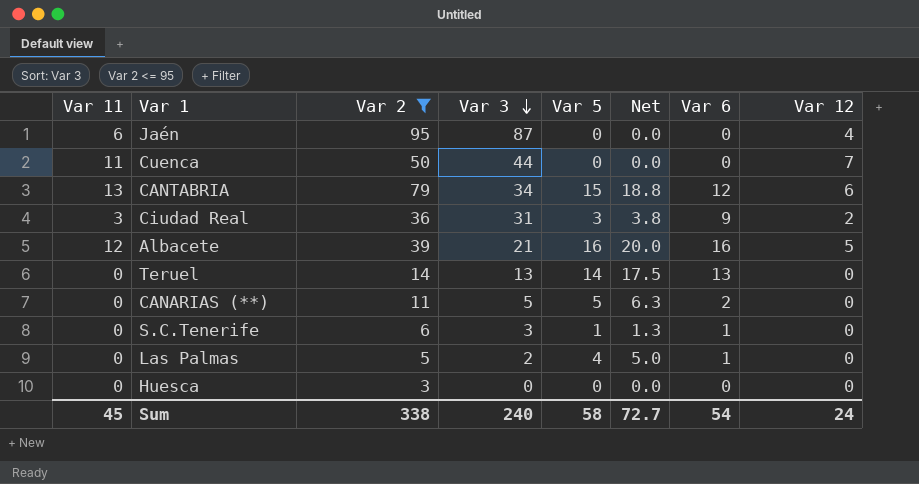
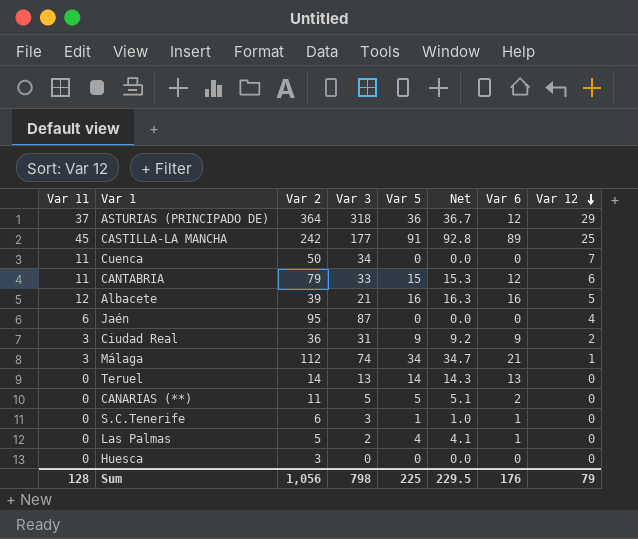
filter: Var 2 <= 95 -> none
row order: Var 3 descending -> Var 12 descending
column Net | formula: [Var 5] * 1.25 -> [Var 5] * 1.02
Cuenca | Var 3: 44 -> 34
CANTABRIA | Var 11: 13 -> 11
CANTABRIA | Var 3: 34 -> 33
Ciudad Real | Var 5: 3 -> 9
Sum | Var 11: 45 -> 128
Sum | Var 2: 338 -> 1,056
Sum | Var 3: 240 -> 798
Sum | Var 5: 58 -> 225
Sum | Net: 72.7 -> 229.5
Sum | Var 6: 54 -> 176
Sum | Var 12: 24 -> 79

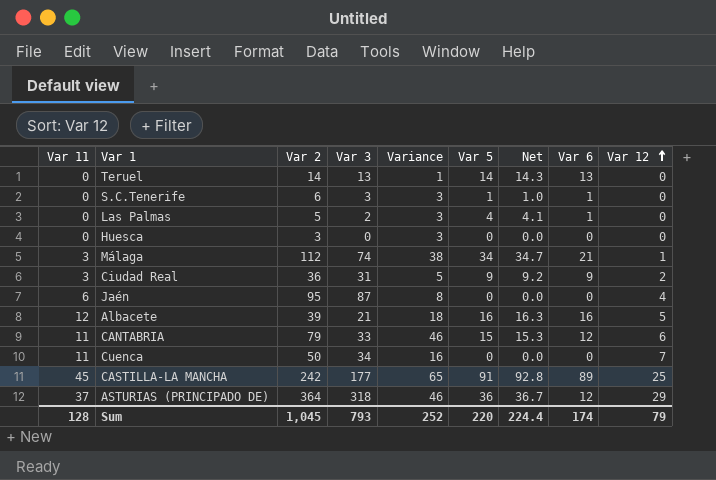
row order: Var 12 descending -> Var 12 ascending
column Variance | formula: none -> [Var 2] - [Var 3]
row CANARIAS (**): 0 | 11 | 5 | 5 | 5.1 | 2 | 0 -> none
Sum | Var 2: 1,056 -> 1,045
Sum | Var 3: 798 -> 793
Sum | Var 5: 225 -> 220
Sum | Net: 229.5 -> 224.4
Sum | Var 6: 176 -> 174

